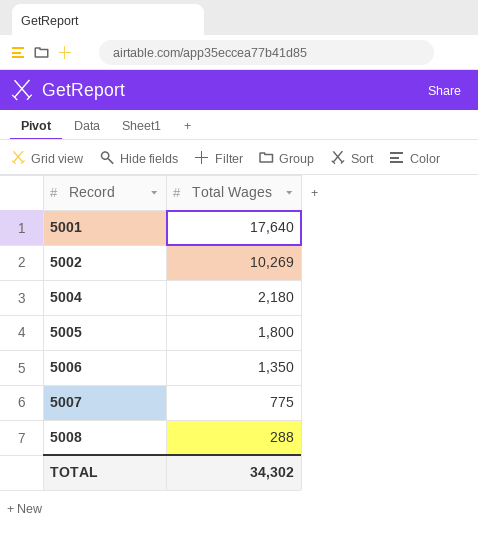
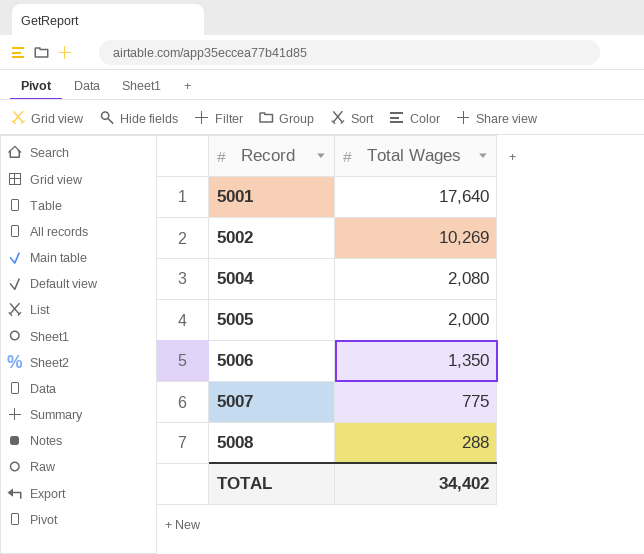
5004 | Total Wages: 2,180 -> 2,080
5005 | Total Wages: 1,800 -> 2,000
TOTAL | Total Wages: 34,302 -> 34,402

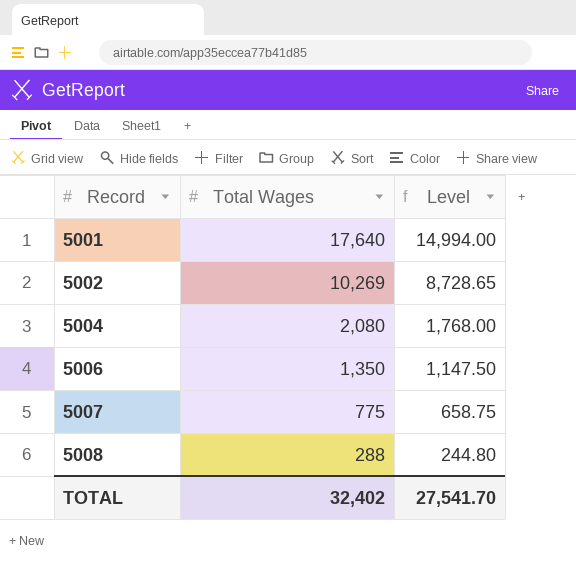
column Level | formula: none -> [Total Wages] * 0.85
row 5005: 2,000 -> none
TOTAL | Total Wages: 34,402 -> 32,402

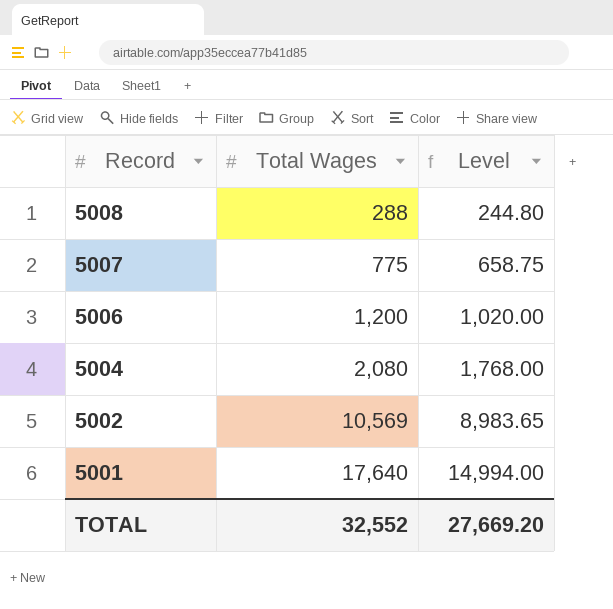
row order: Record ascending -> Record descending
5006 | Total Wages: 1,350 -> 1,200
5006 | Level: 1,147.50 -> 1,020.00
5002 | Total Wages: 10,269 -> 10,569
5002 | Level: 8,728.65 -> 8,983.65
TOTAL | Total Wages: 32,402 -> 32,552
TOTAL | Level: 27,541.70 -> 27,669.20

